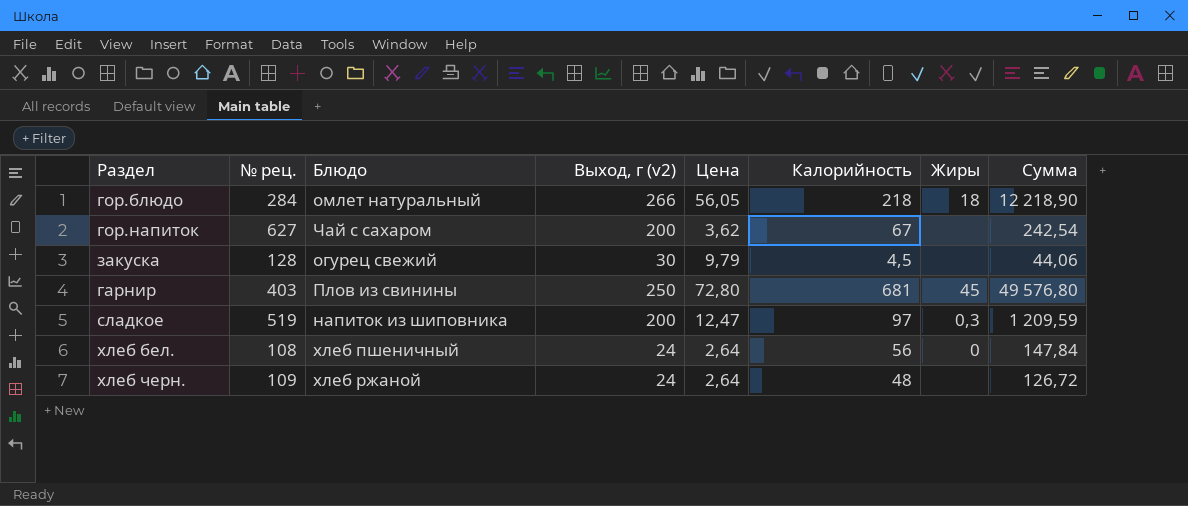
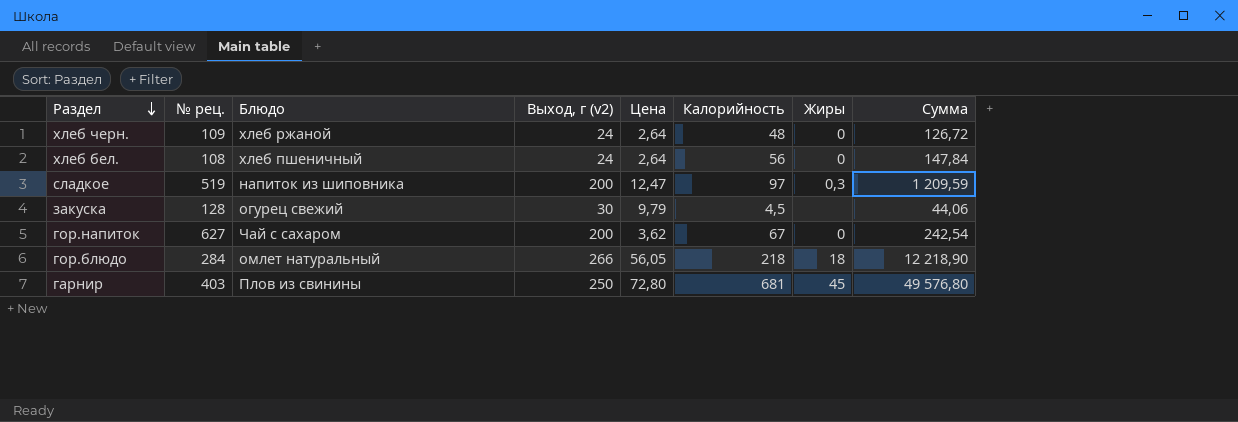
row order: none -> Раздел descending
хлеб черн. | Жиры: none -> 0
гор.напиток | Жиры: none -> 0

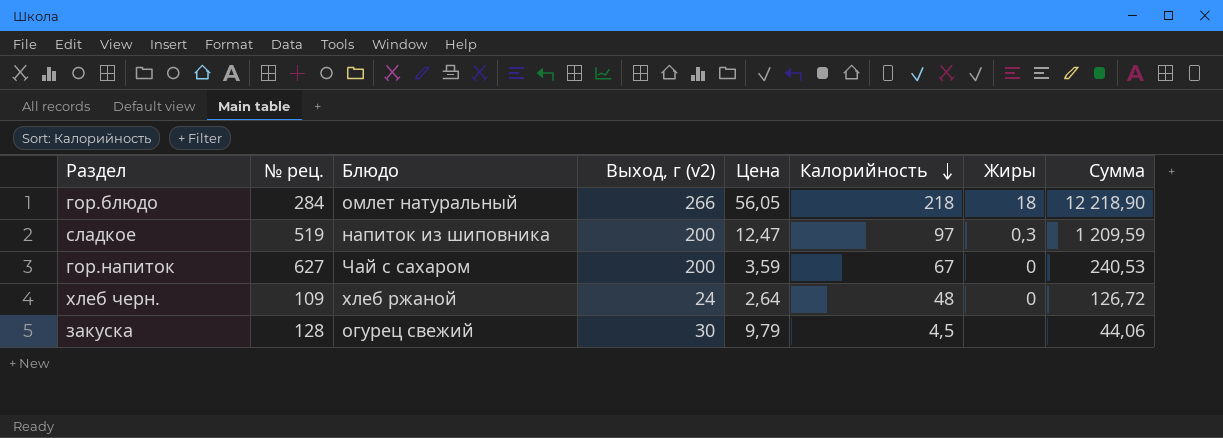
row order: Раздел descending -> Калорийность descending
row хлеб бел.: 108 | хлеб пшеничный | 24 | 2,64 | 56 | 0 | 147,84 -> none
row гарнир: 403 | Плов из свинины | 250 | 72,80 | 681 | 45 | 49 576,80 -> none
гор.напиток | Цена: 3,62 -> 3,59
гор.напиток | Сумма: 242,54 -> 240,53

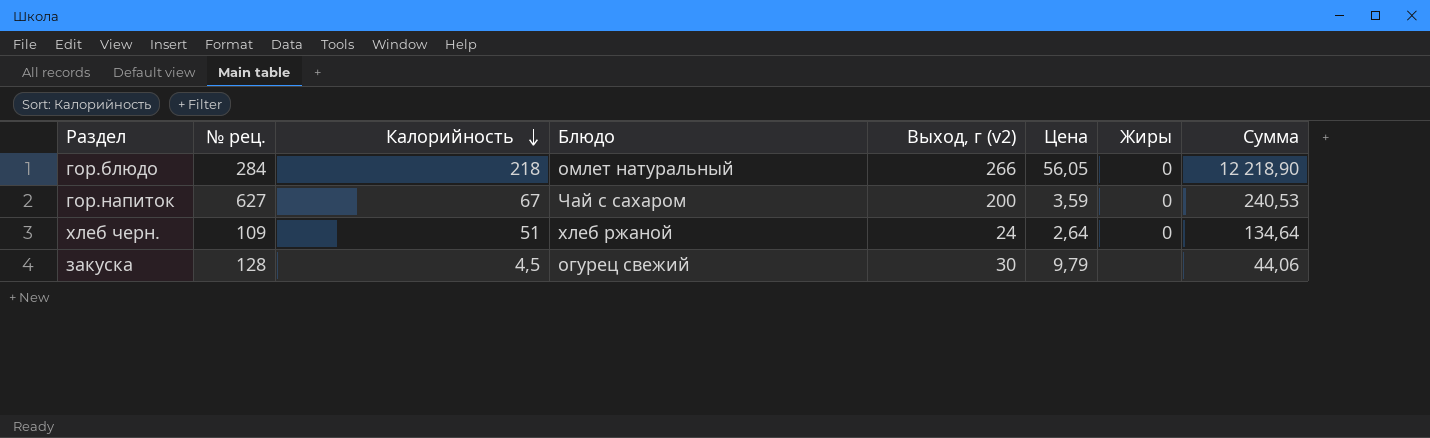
column Калорийность | position: 6 -> 3
row сладкое: 519 | напиток из шиповника | 200 | 12,47 | 97 | 0,3 | 1 209,59 -> none
гор.блюдо | Жиры: 18 -> 0
хлеб черн. | Калорийность: 48 -> 51
хлеб черн. | Сумма: 126,72 -> 134,64

